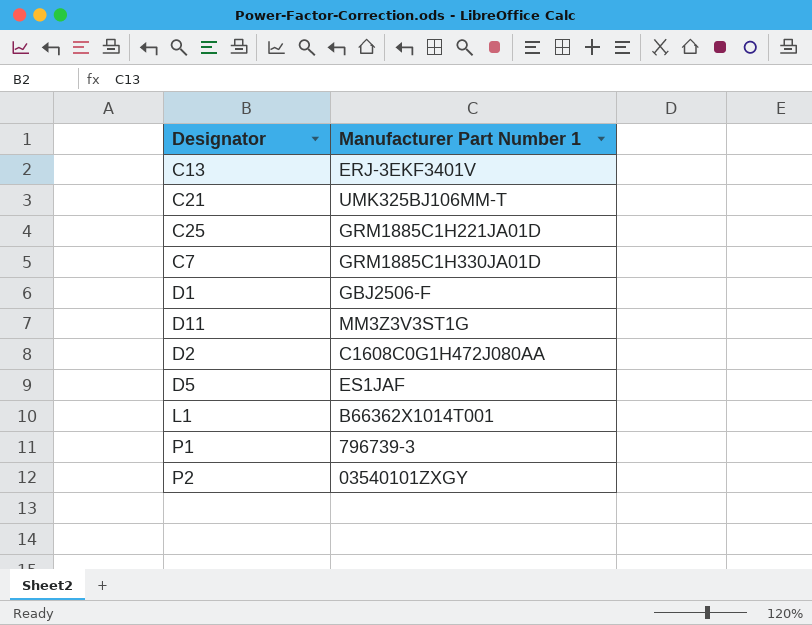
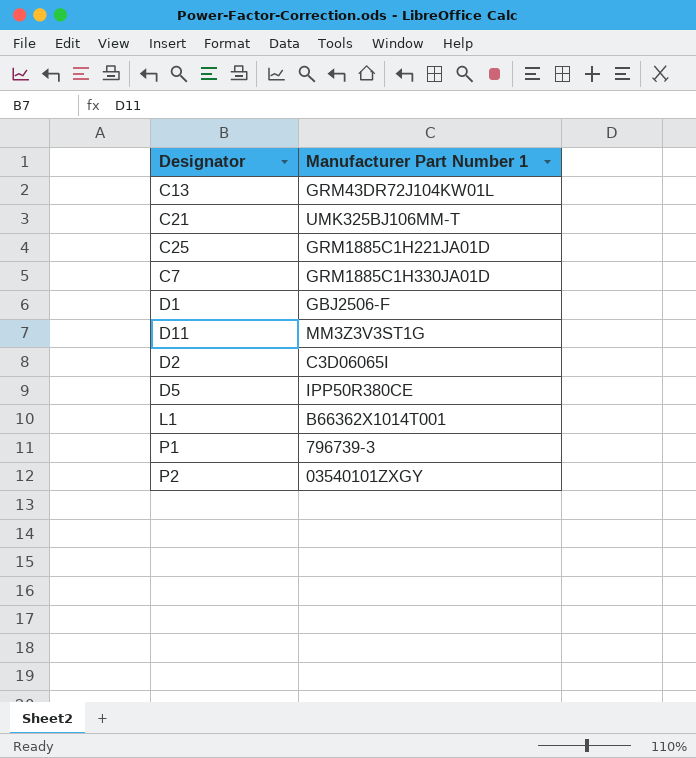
C13 | Manufacturer Part Number 1: ERJ-3EKF3401V -> GRM43DR72J104KW01L
D2 | Manufacturer Part Number 1: C1608C0G1H472J080AA -> C3D06065I
D5 | Manufacturer Part Number 1: ES1JAF -> IPP50R380CE

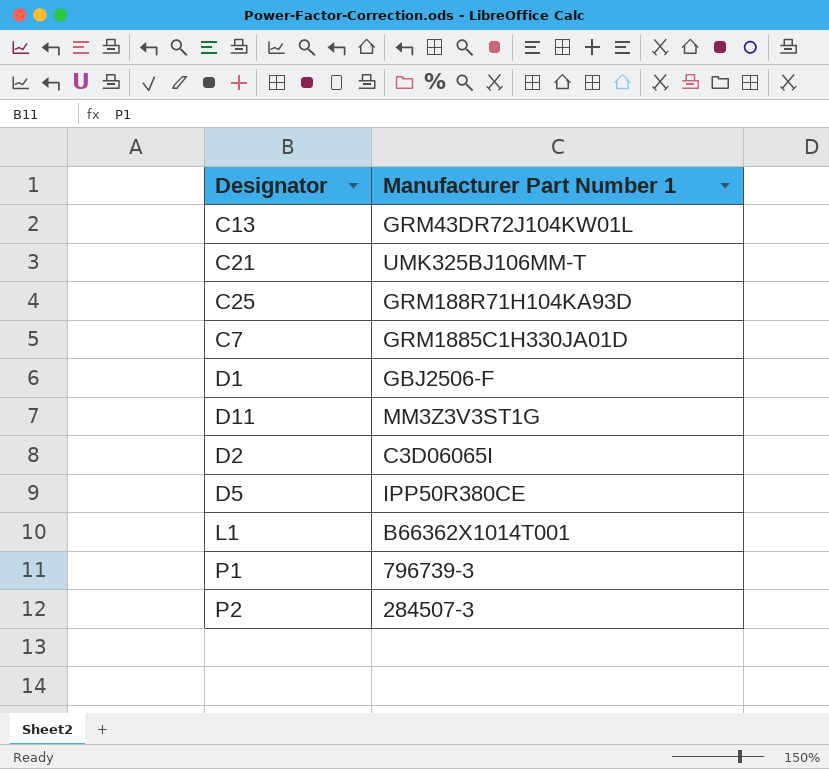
C25 | Manufacturer Part Number 1: GRM1885C1H221JA01D -> GRM188R71H104KA93D
P2 | Manufacturer Part Number 1: 03540101ZXGY -> 284507-3

